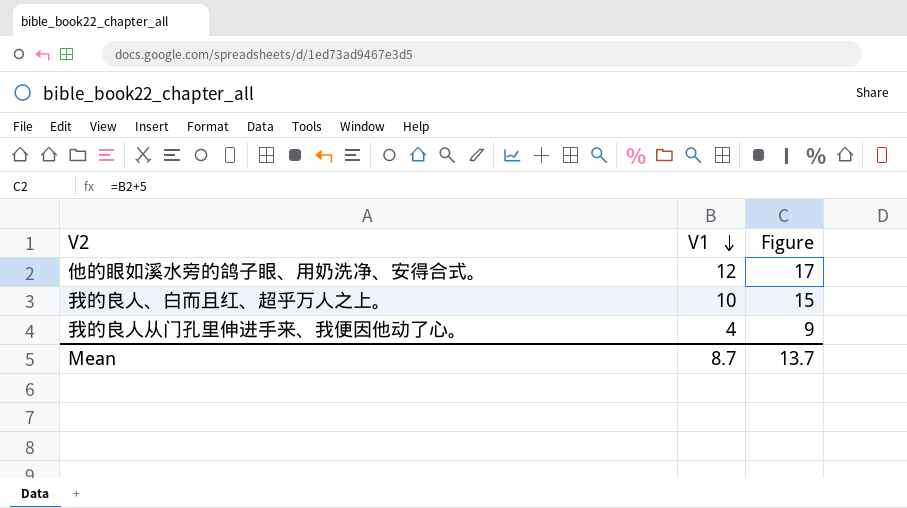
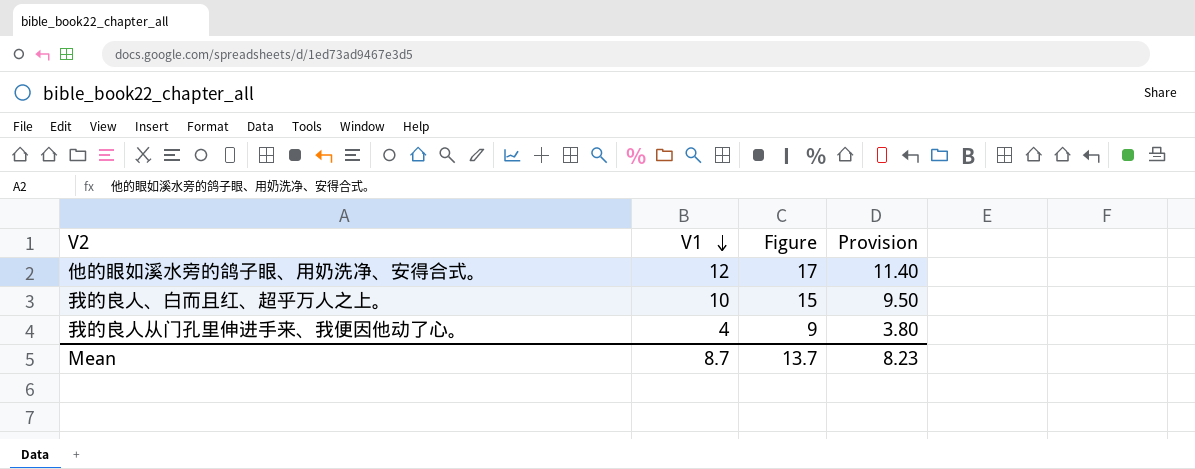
column Provision | formula: none -> [V1] * 0.95

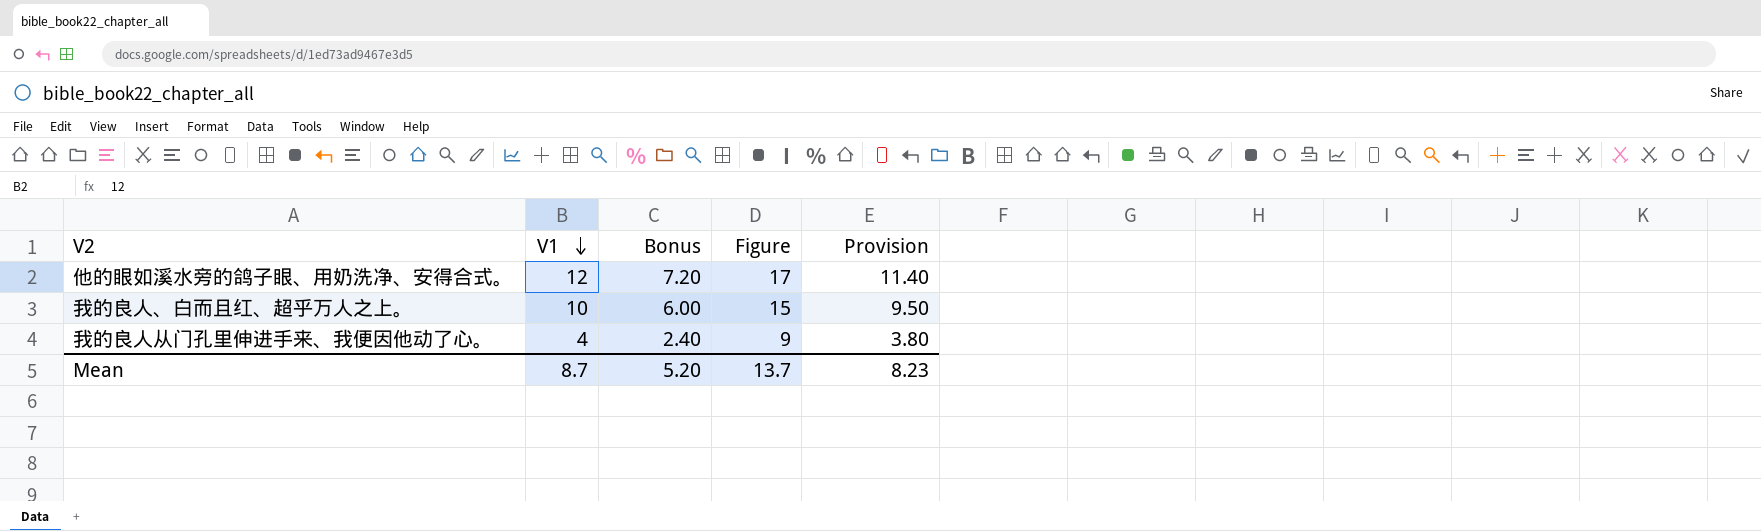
column Bonus | formula: none -> [V1] * 0.6

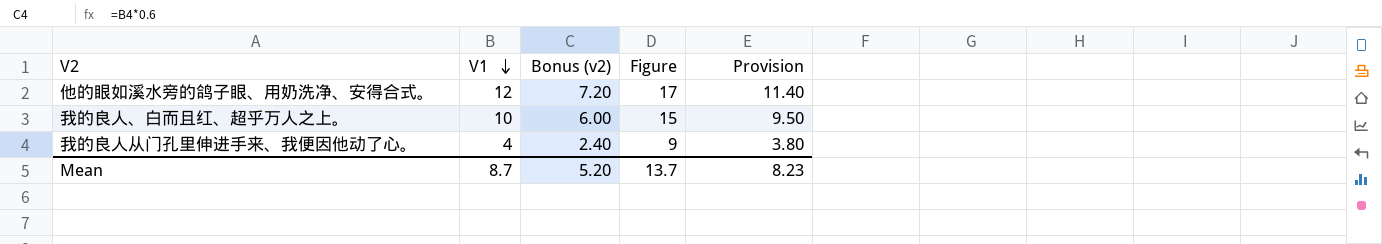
column name: Bonus -> Bonus (v2)

